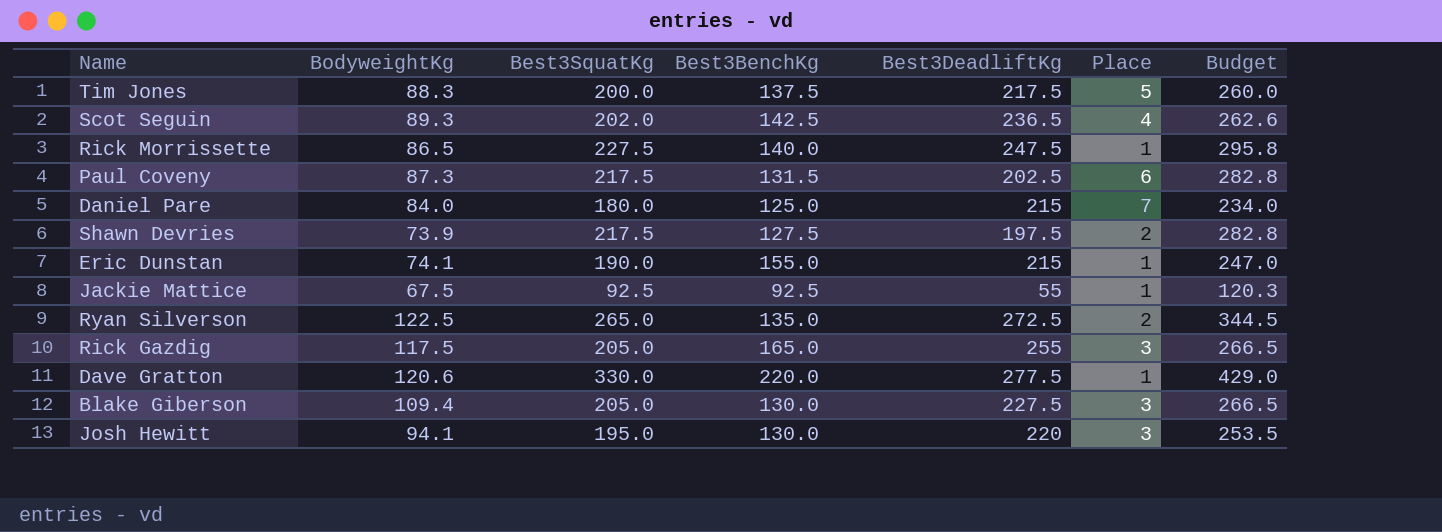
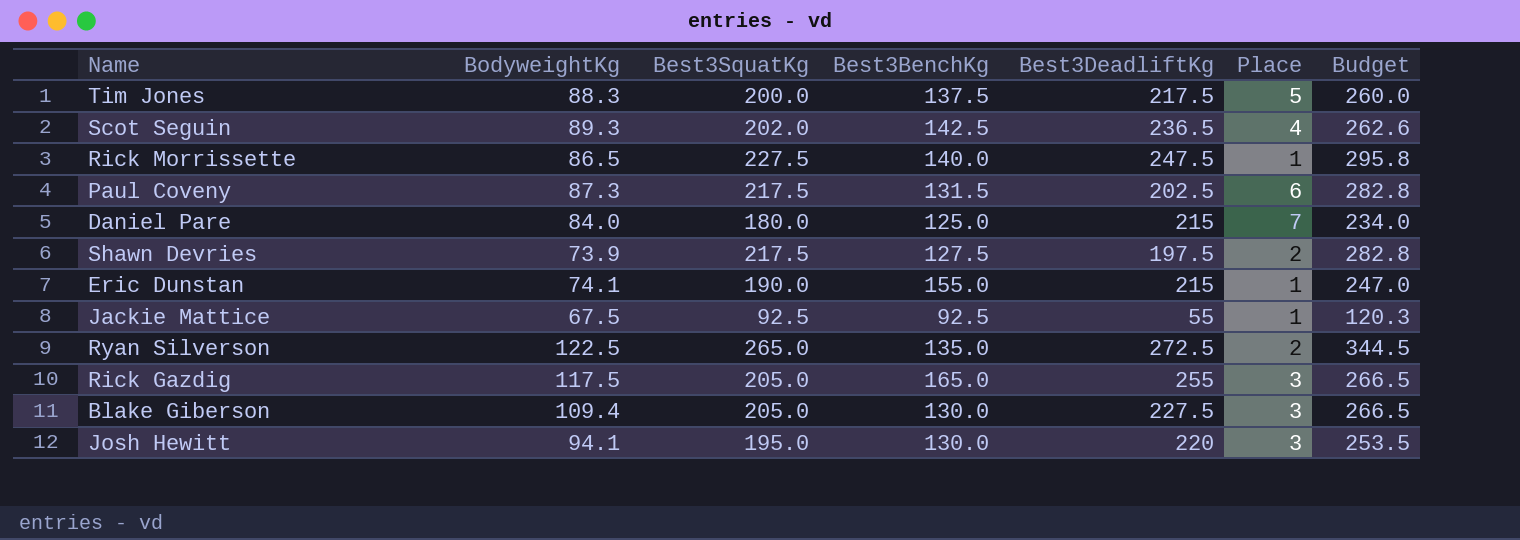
row Dave Gratton: 120.6 | 330.0 | 220.0 | 277.5 | 1 | 429.0 -> none

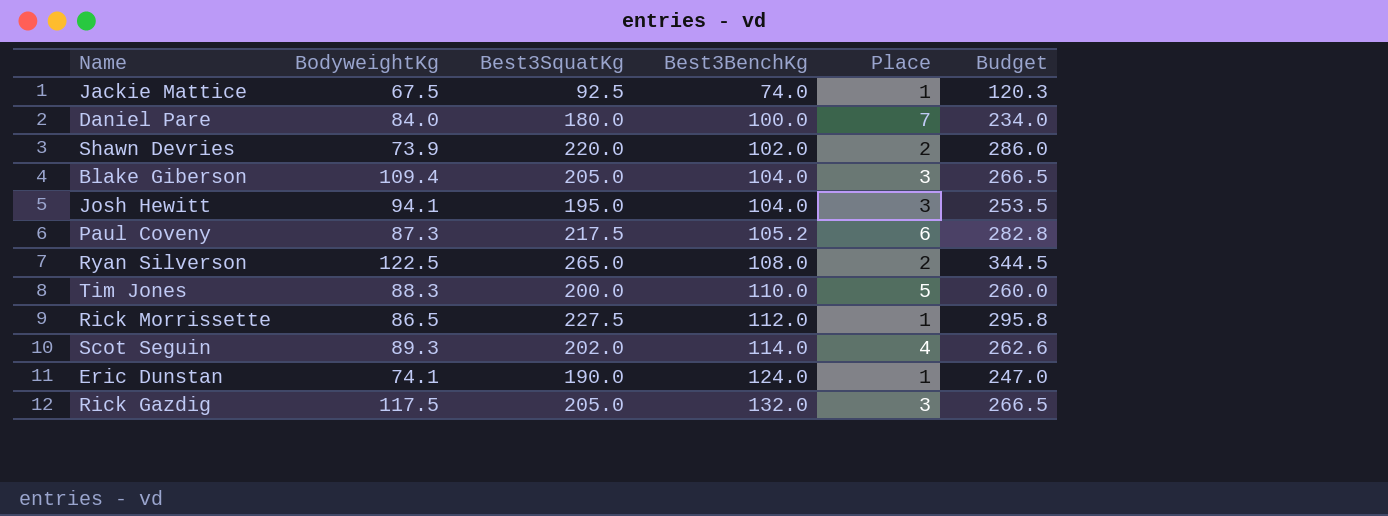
row order: none -> Best3BenchKg ascending
column Best3DeadliftKg | position: 5 -> none
Jackie Mattice | Best3BenchKg: 92.5 -> 74.0
Daniel Pare | Best3BenchKg: 125.0 -> 100.0
Shawn Devries | Best3SquatKg: 217.5 -> 220.0
Shawn Devries | Best3BenchKg: 127.5 -> 102.0
Shawn Devries | Budget: 282.8 -> 286.0
Blake Giberson | Best3BenchKg: 130.0 -> 104.0
Josh Hewitt | Best3BenchKg: 130.0 -> 104.0
Paul Coveny | Best3BenchKg: 131.5 -> 105.2
Ryan Silverson | Best3BenchKg: 135.0 -> 108.0
Tim Jones | Best3BenchKg: 137.5 -> 110.0
Rick Morrissette | Best3BenchKg: 140.0 -> 112.0
Scot Seguin | Best3BenchKg: 142.5 -> 114.0
Eric Dunstan | Best3BenchKg: 155.0 -> 124.0
Rick Gazdig | Best3BenchKg: 165.0 -> 132.0

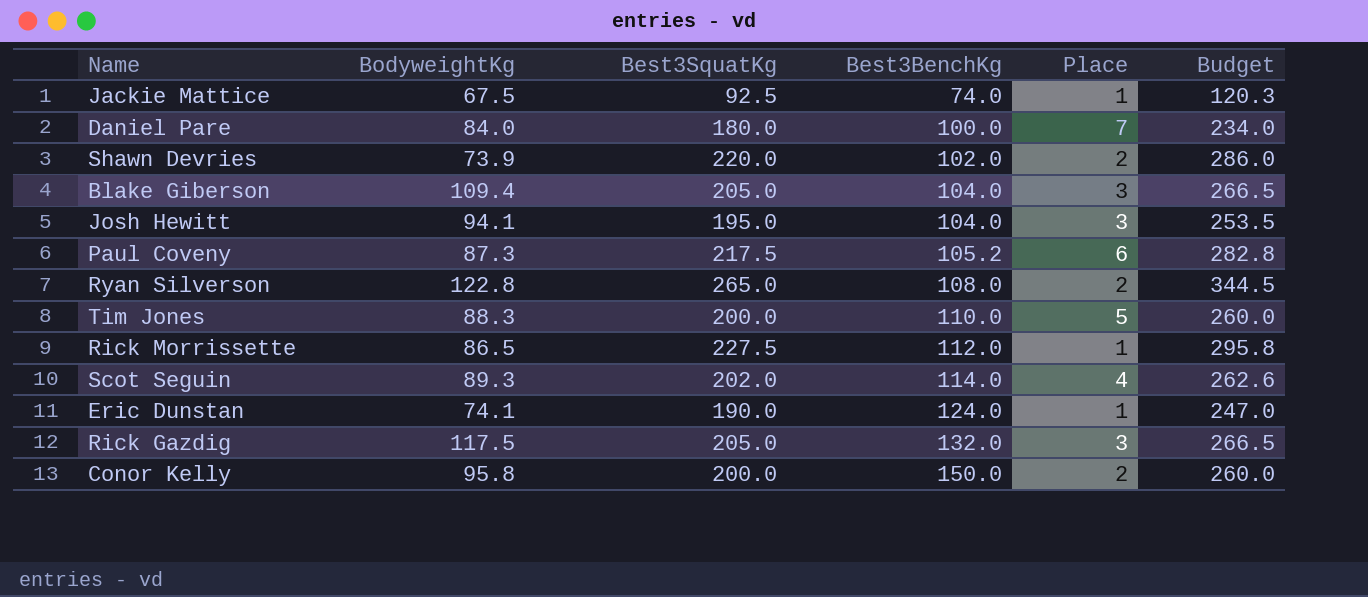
Ryan Silverson | BodyweightKg: 122.5 -> 122.8
row Conor Kelly: none -> 95.8 | 200.0 | 150.0 | 2 | 260.0

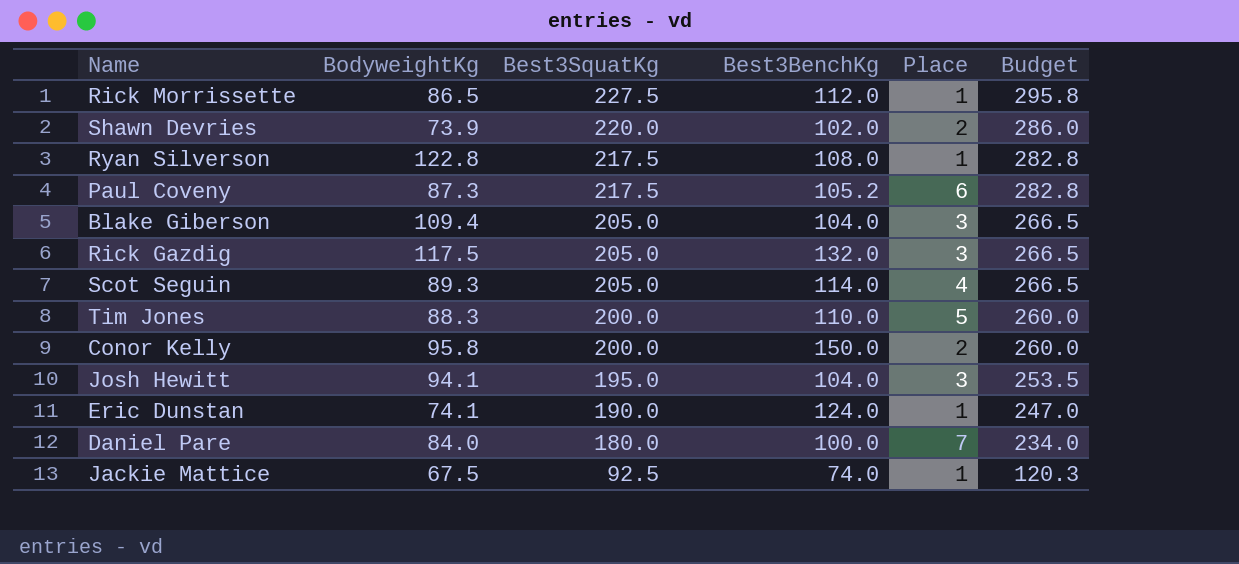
row order: Best3BenchKg ascending -> Best3SquatKg descending
Ryan Silverson | Best3SquatKg: 265.0 -> 217.5
Ryan Silverson | Place: 2 -> 1
Ryan Silverson | Budget: 344.5 -> 282.8
Scot Seguin | Best3SquatKg: 202.0 -> 205.0
Scot Seguin | Budget: 262.6 -> 266.5

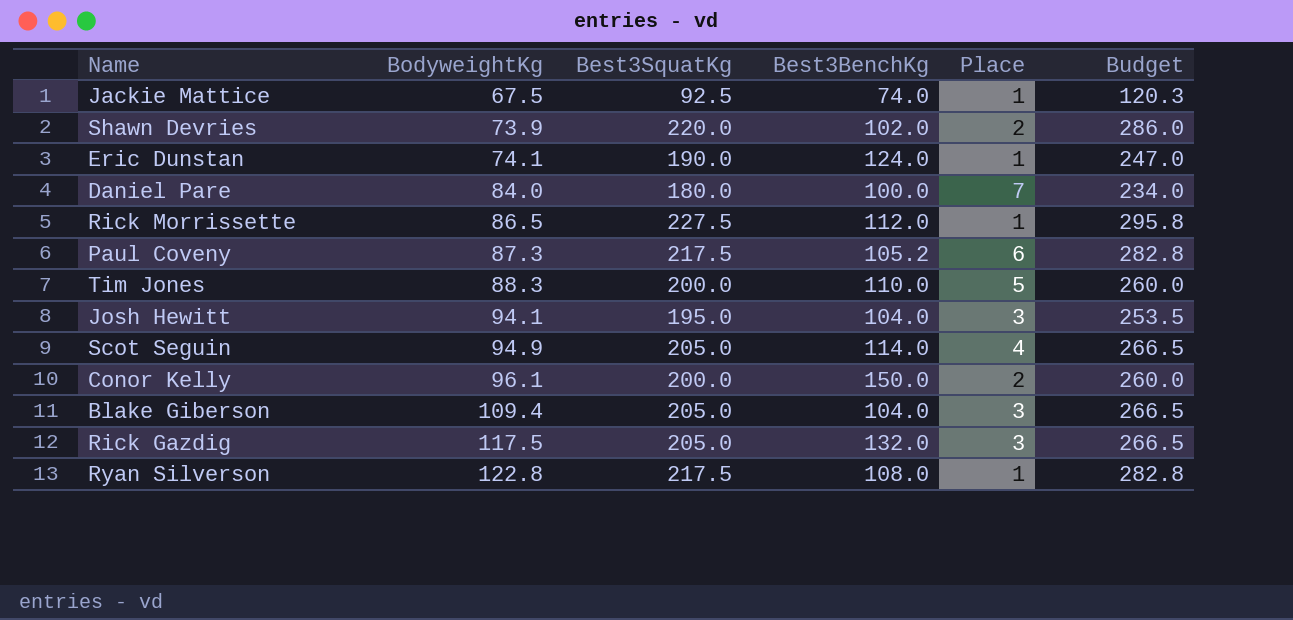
row order: Best3SquatKg descending -> BodyweightKg ascending
Scot Seguin | BodyweightKg: 89.3 -> 94.9
Conor Kelly | BodyweightKg: 95.8 -> 96.1

